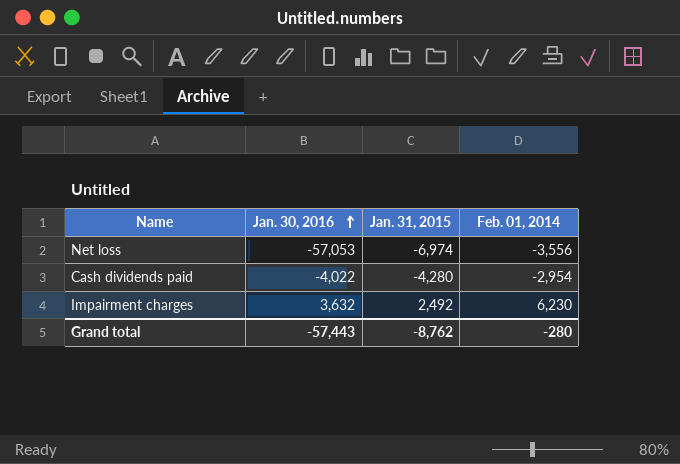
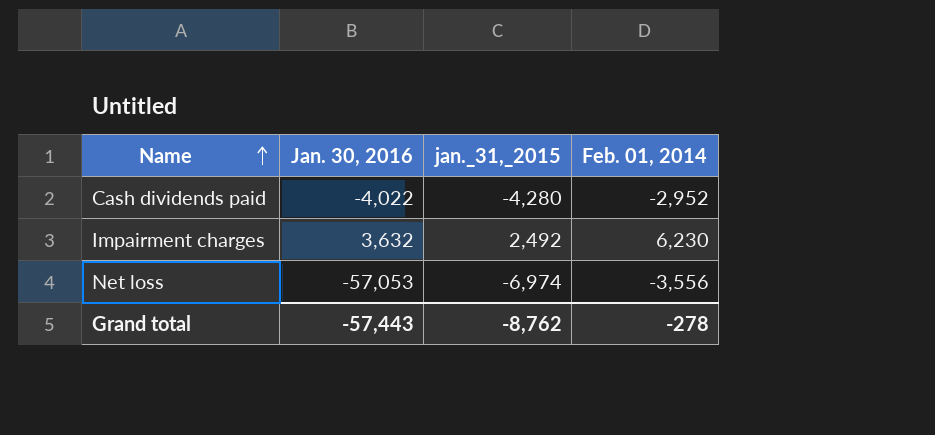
row order: Jan. 30, 2016 ascending -> Name ascending
column name: Jan. 31, 2015 -> jan._31,_2015
Cash dividends paid | Feb. 01, 2014: -2,954 -> -2,952
Grand total | Feb. 01, 2014: -280 -> -278

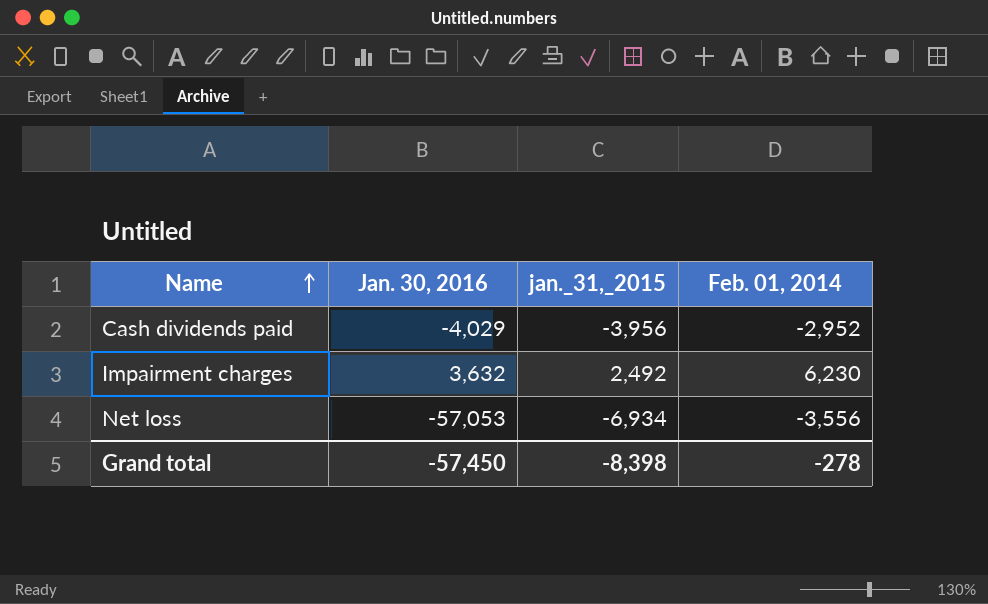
Cash dividends paid | Jan. 30, 2016: -4,022 -> -4,029
Cash dividends paid | jan._31,_2015: -4,280 -> -3,956
Net loss | jan._31,_2015: -6,974 -> -6,934
Grand total | Jan. 30, 2016: -57,443 -> -57,450
Grand total | jan._31,_2015: -8,762 -> -8,398

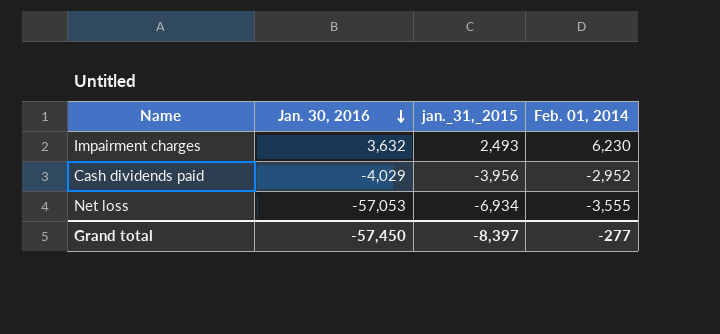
row order: Name ascending -> Jan. 30, 2016 descending
Impairment charges | jan._31,_2015: 2,492 -> 2,493
Net loss | Feb. 01, 2014: -3,556 -> -3,555
Grand total | jan._31,_2015: -8,398 -> -8,397
Grand total | Feb. 01, 2014: -278 -> -277

